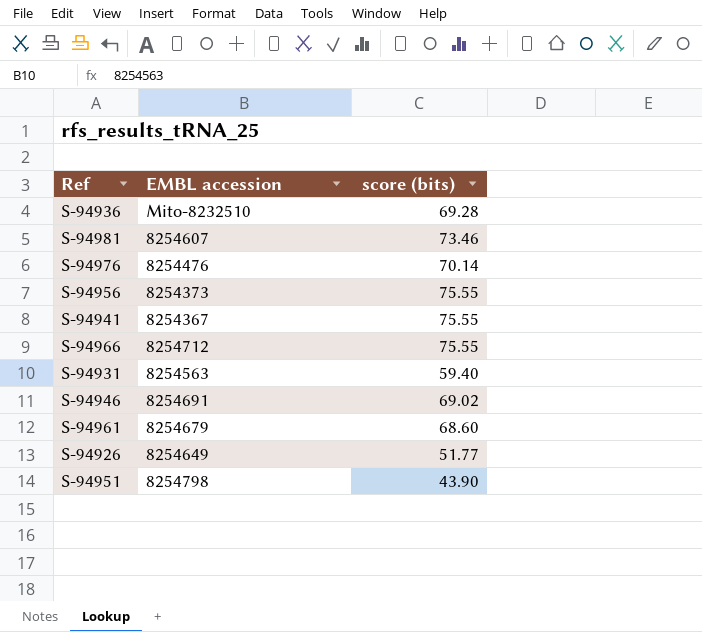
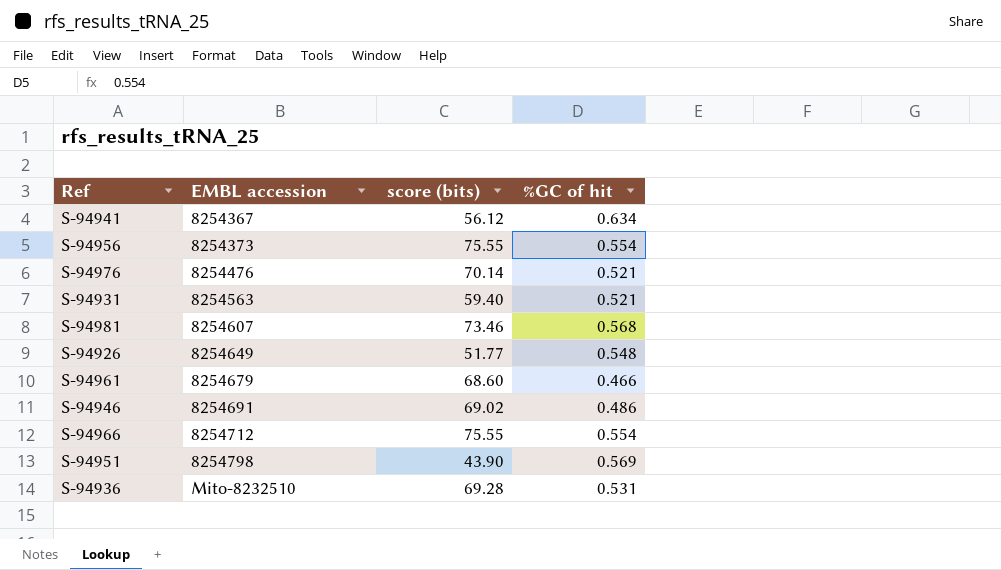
row order: none -> EMBL accession ascending
column %GC of hit | position: none -> 4
S-94941 | score (bits): 75.55 -> 56.12

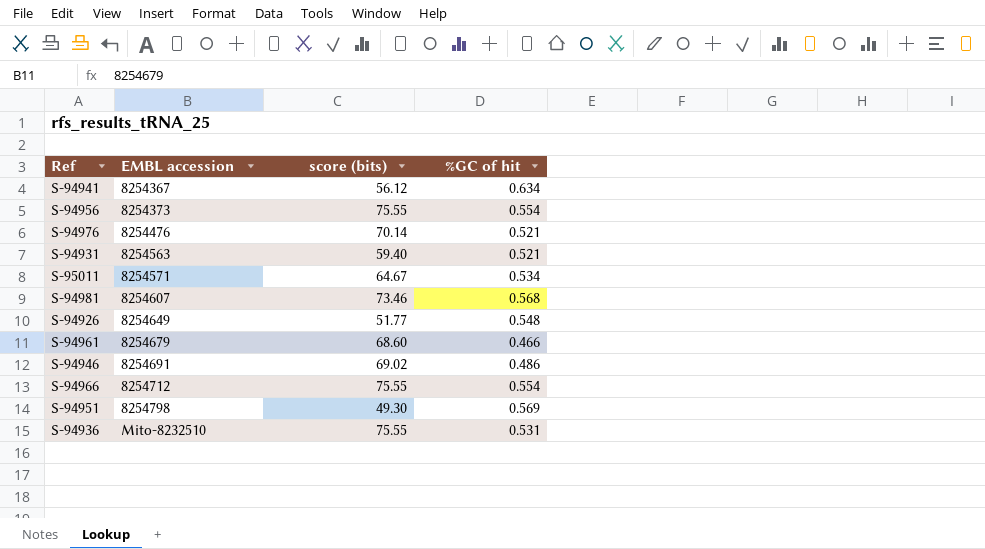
row S-95011: none -> 8254571 | 64.67 | 0.534
S-94951 | score (bits): 43.90 -> 49.30
S-94936 | score (bits): 69.28 -> 75.55

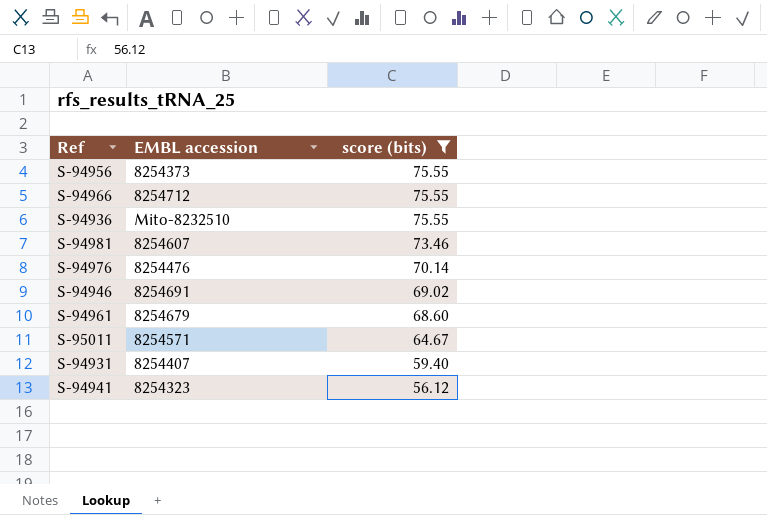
filter: none -> score (bits) >= 56.12
row order: EMBL accession ascending -> score (bits) descending
column %GC of hit | position: 4 -> none
S-94931 | EMBL accession: 8254563 -> 8254407
S-94941 | EMBL accession: 8254367 -> 8254323

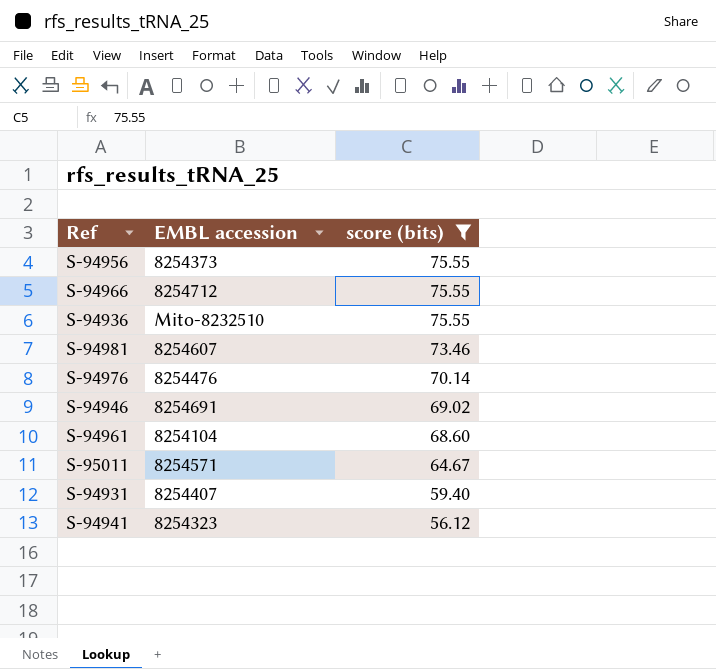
S-94961 | EMBL accession: 8254679 -> 8254104

